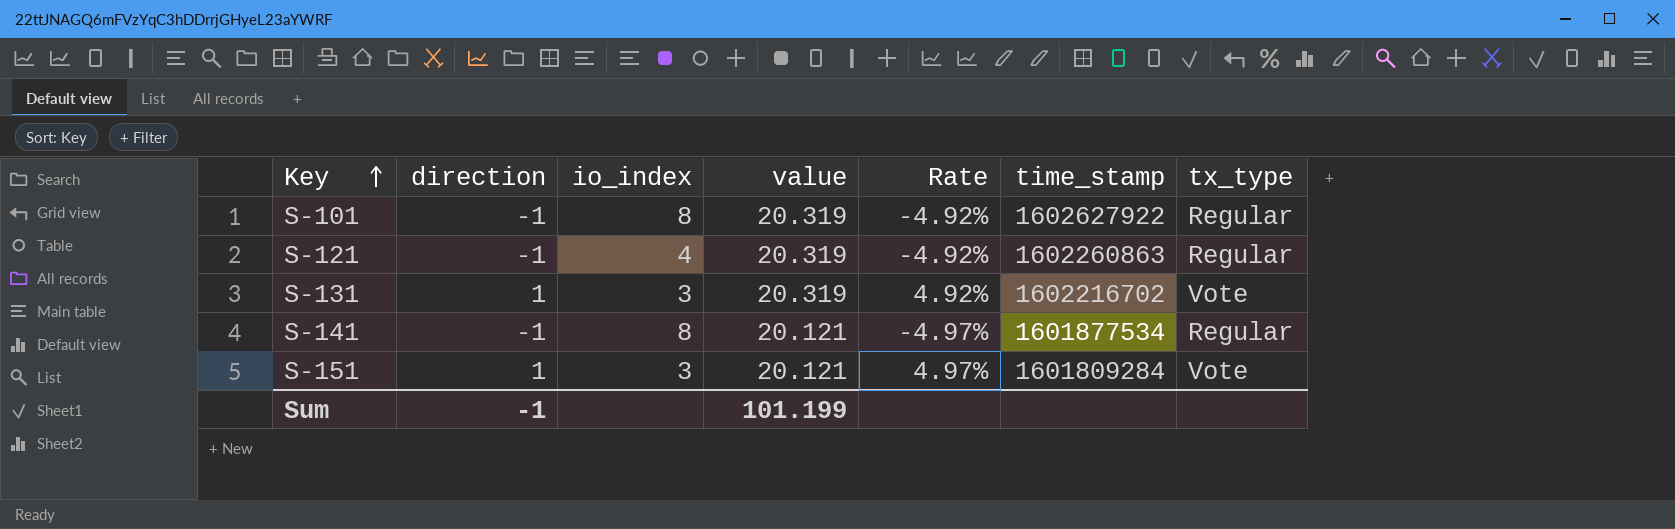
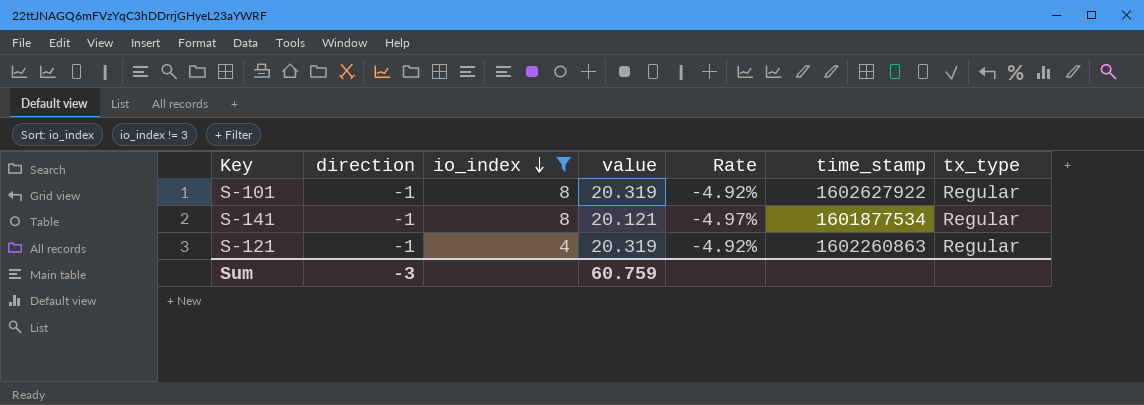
filter: none -> io_index != 3
row order: Key ascending -> io_index descending
Sum | direction: -1 -> -3
Sum | value: 101.199 -> 60.759

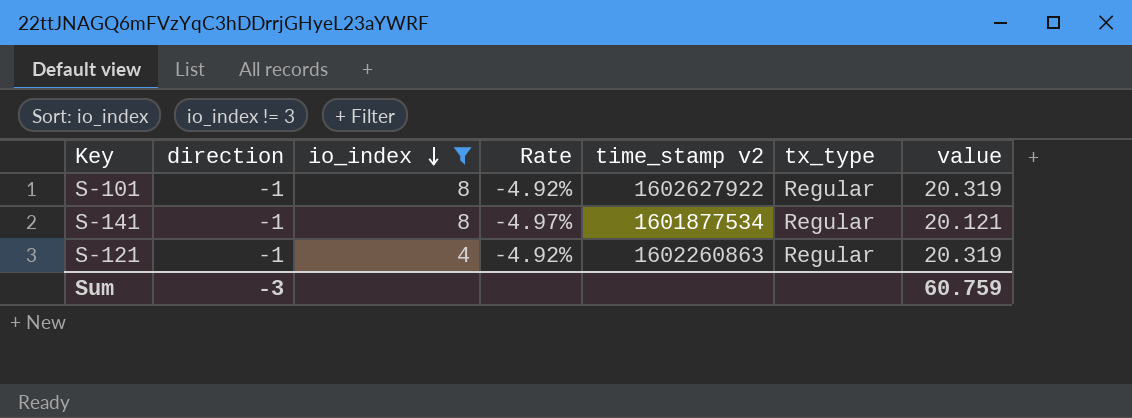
column name: time_stamp -> time_stamp v2
column value | position: 4 -> 7

